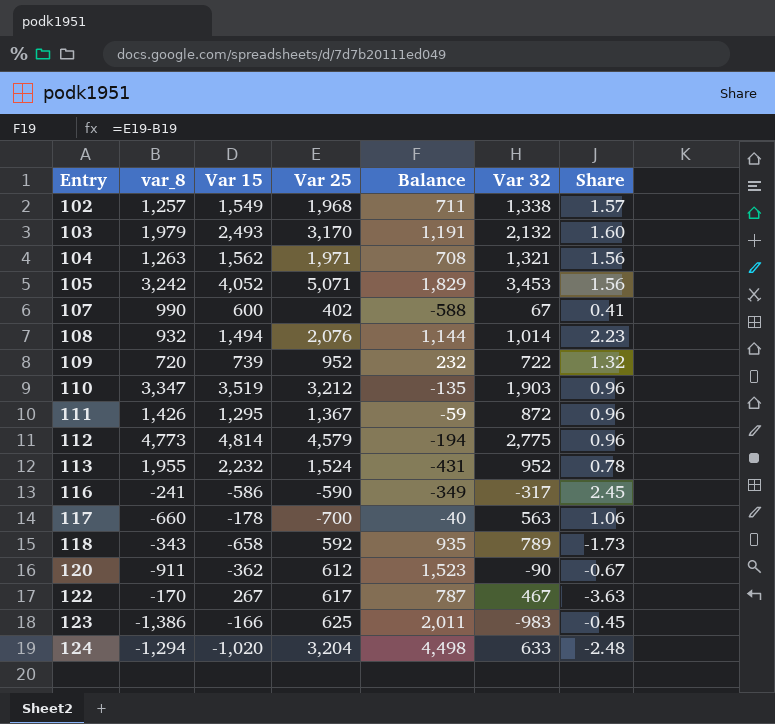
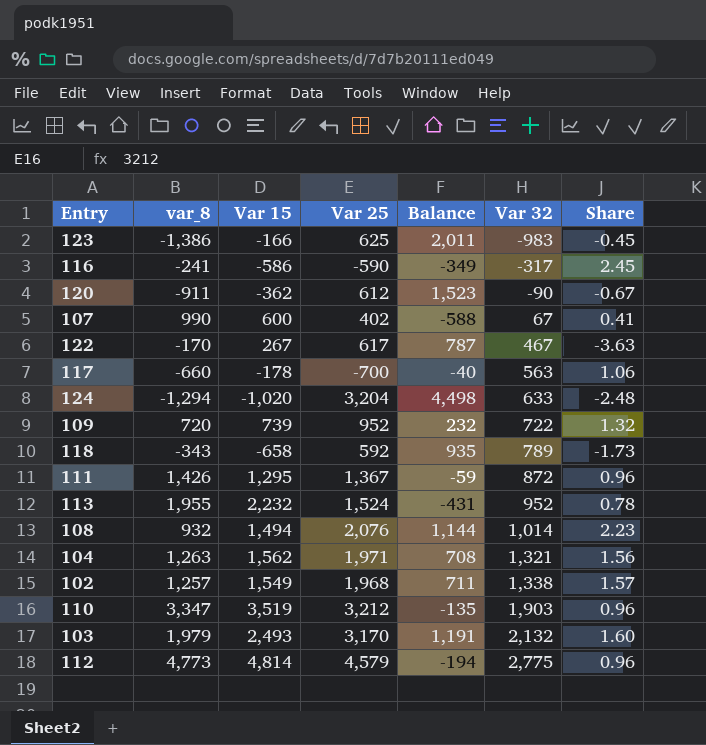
row order: Entry ascending -> Var 32 ascending
row 105: 3,242 | 4,052 | 5,071 | 1,829 | 3,453 | 1.56 -> none

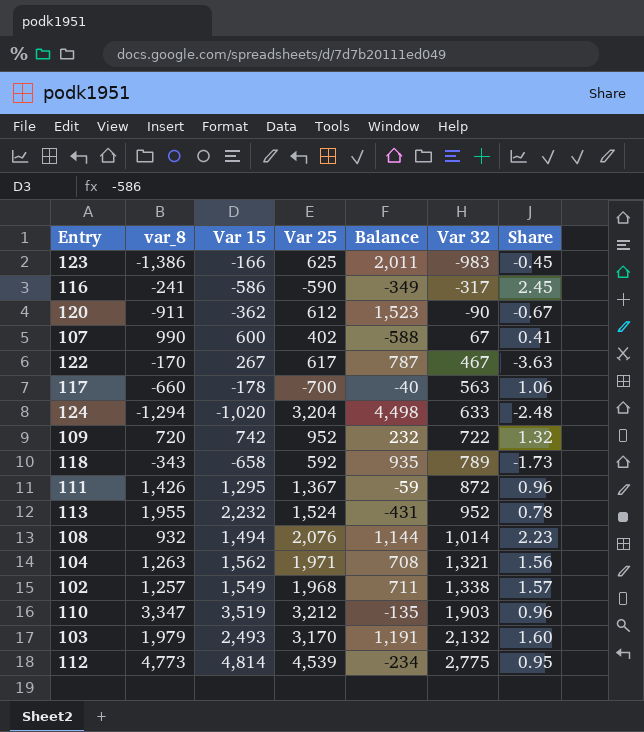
109 | Var 15: 739 -> 742
112 | Var 25: 4,579 -> 4,539
112 | Balance: -194 -> -234
112 | Share: 0.96 -> 0.95

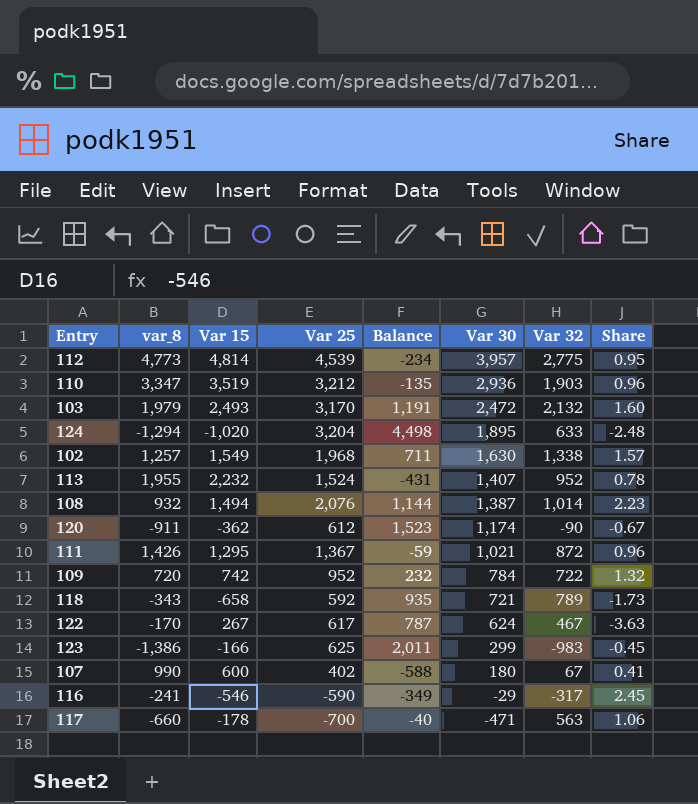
row order: Var 32 ascending -> Var 30 descending
column Var 30 | position: none -> 6
row 104: 1,263 | 1,562 | 1,971 | 708 | 1,321 | 1.56 -> none
116 | Var 15: -586 -> -546

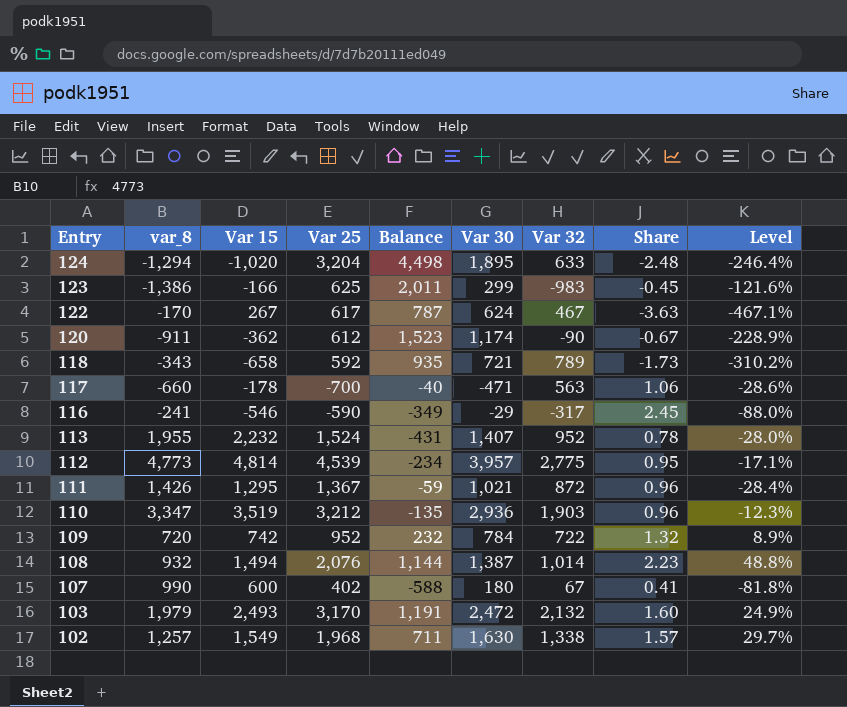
row order: Var 30 descending -> Entry descending
column Level | formula: none -> ([Var 30] - [var_8]) / [var_8]

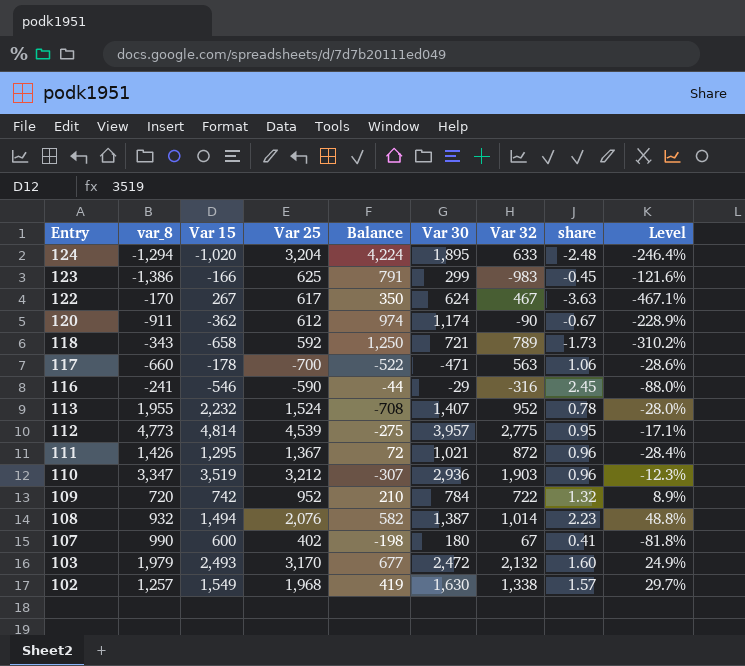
column Balance | formula: [Var 25] - [var_8] -> [Var 25] - [Var 15]
column name: Share -> share
116 | Var 32: -317 -> -316

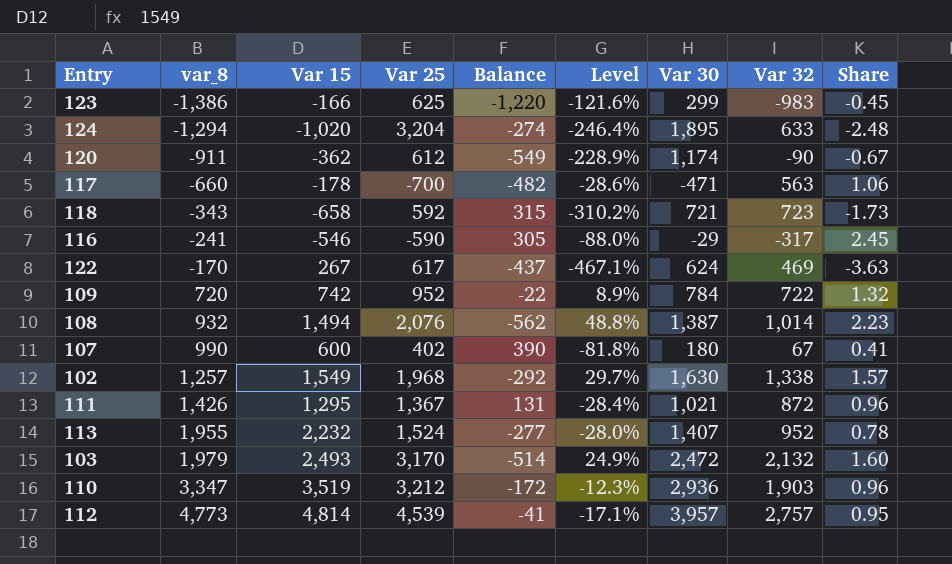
row order: Entry descending -> var_8 ascending
column Balance | formula: [Var 25] - [Var 15] -> [var_8] - [Var 15]
column Level | position: 9 -> 6
column name: share -> Share
118 | Var 32: 789 -> 723
116 | Var 32: -316 -> -317
122 | Var 32: 467 -> 469
112 | Var 32: 2,775 -> 2,757

